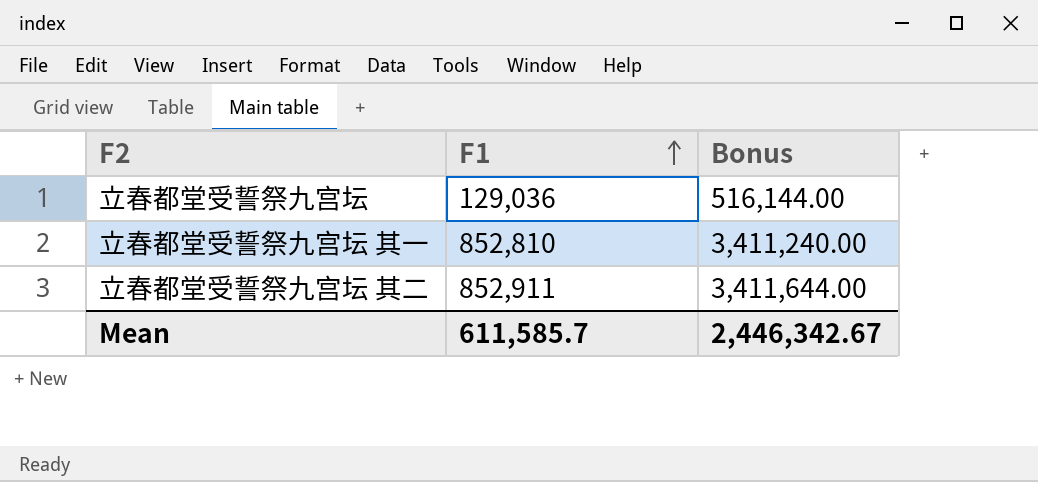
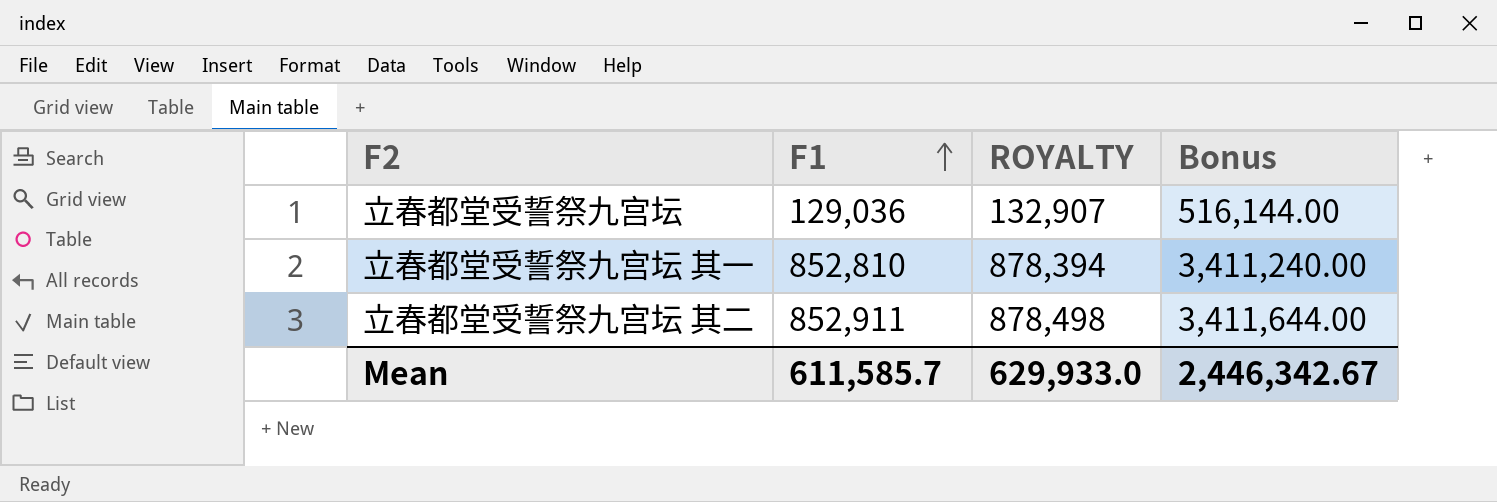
column ROYALTY | formula: none -> [F1] * 1.03

